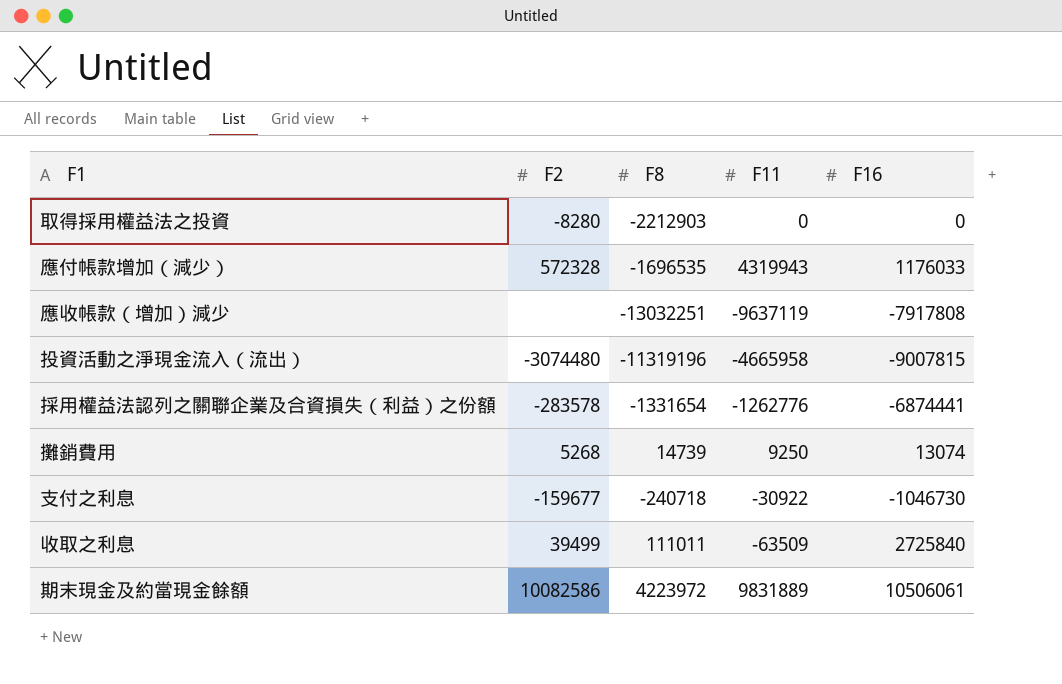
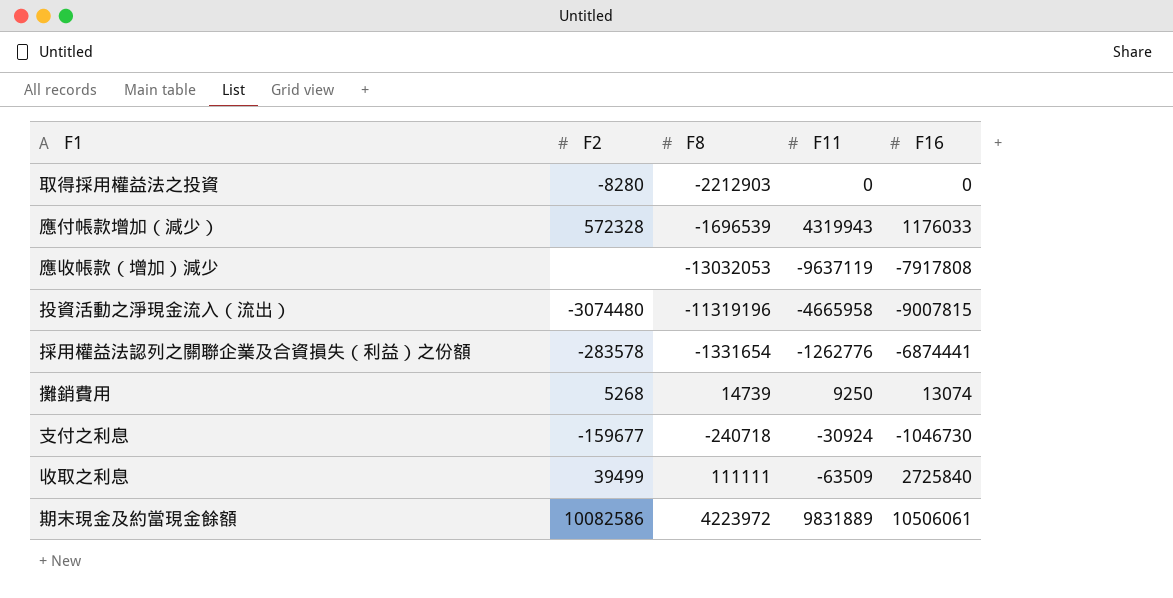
應付帳款增加（減少） | F8: -1696535 -> -1696539
應收帳款（增加）減少 | F8: -13032251 -> -13032053
支付之利息 | F11: -30922 -> -30924
收取之利息 | F8: 111011 -> 111111

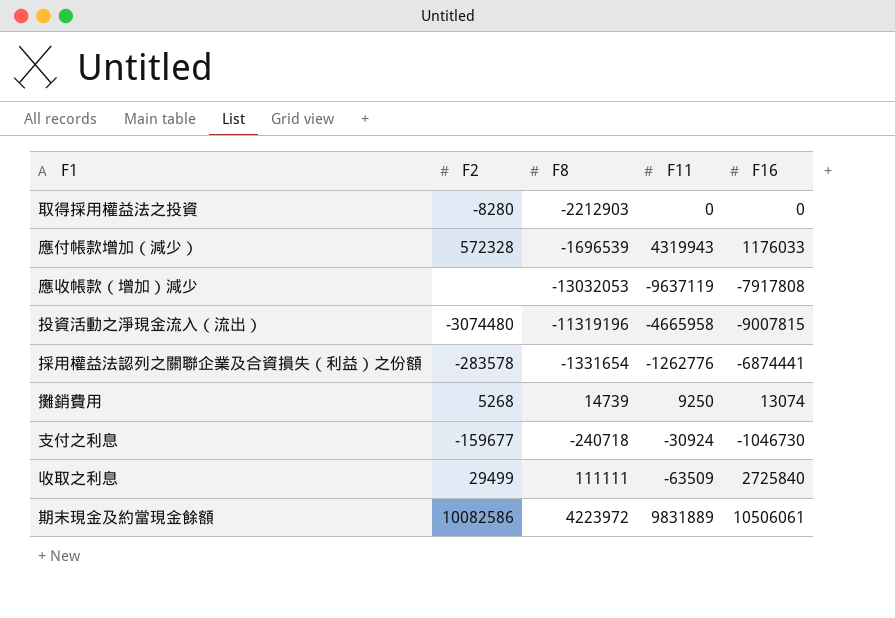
收取之利息 | F2: 39499 -> 29499

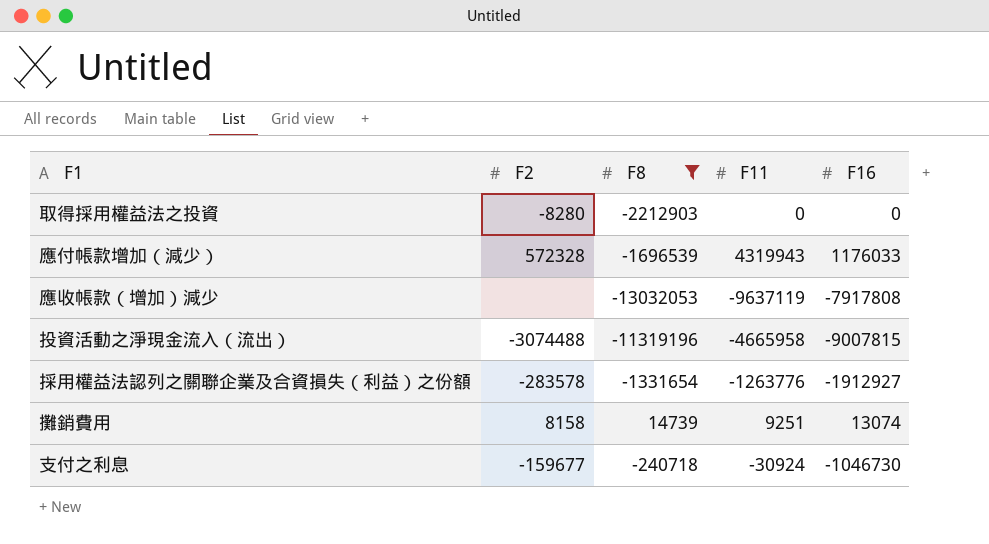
filter: none -> F8 <= 14739
投資活動之淨現金流入（流出） | F2: -3074480 -> -3074488
採用權益法認列之關聯企業及合資損失（利益）之份額 | F11: -1262776 -> -1263776
採用權益法認列之關聯企業及合資損失（利益）之份額 | F16: -6874441 -> -1912927
攤銷費用 | F2: 5268 -> 8158
攤銷費用 | F11: 9250 -> 9251

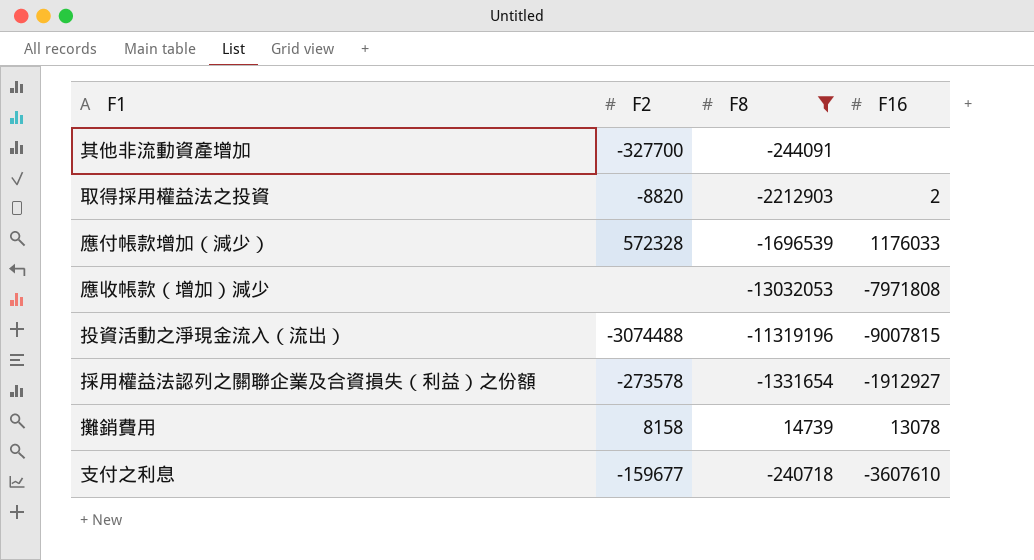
column F11 | position: 4 -> none
row 其他非流動資產增加: none -> -327700 | -244091 | none
取得採用權益法之投資 | F2: -8280 -> -8820
取得採用權益法之投資 | F16: 0 -> 2
應收帳款（增加）減少 | F16: -7917808 -> -7971808
採用權益法認列之關聯企業及合資損失（利益）之份額 | F2: -283578 -> -273578
攤銷費用 | F16: 13074 -> 13078
支付之利息 | F16: -1046730 -> -3607610

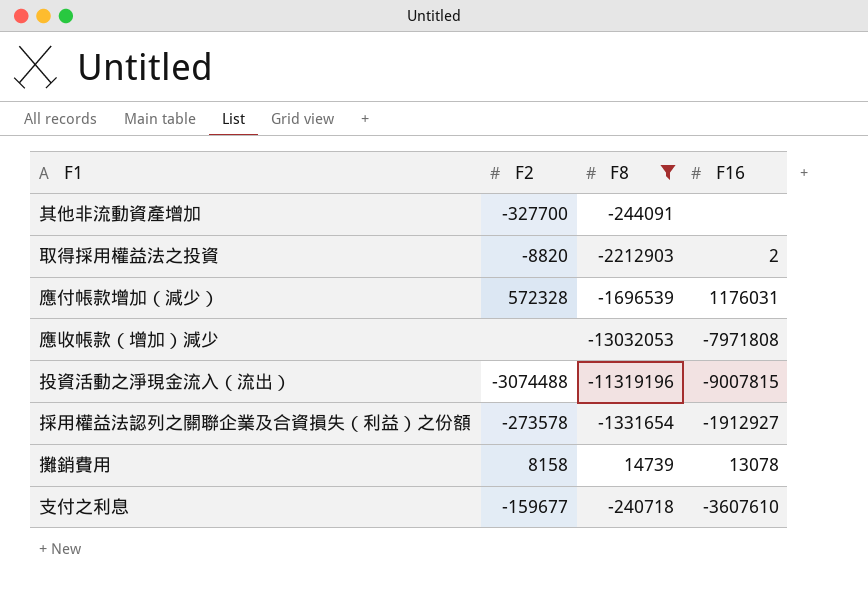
應付帳款增加（減少） | F16: 1176033 -> 1176031

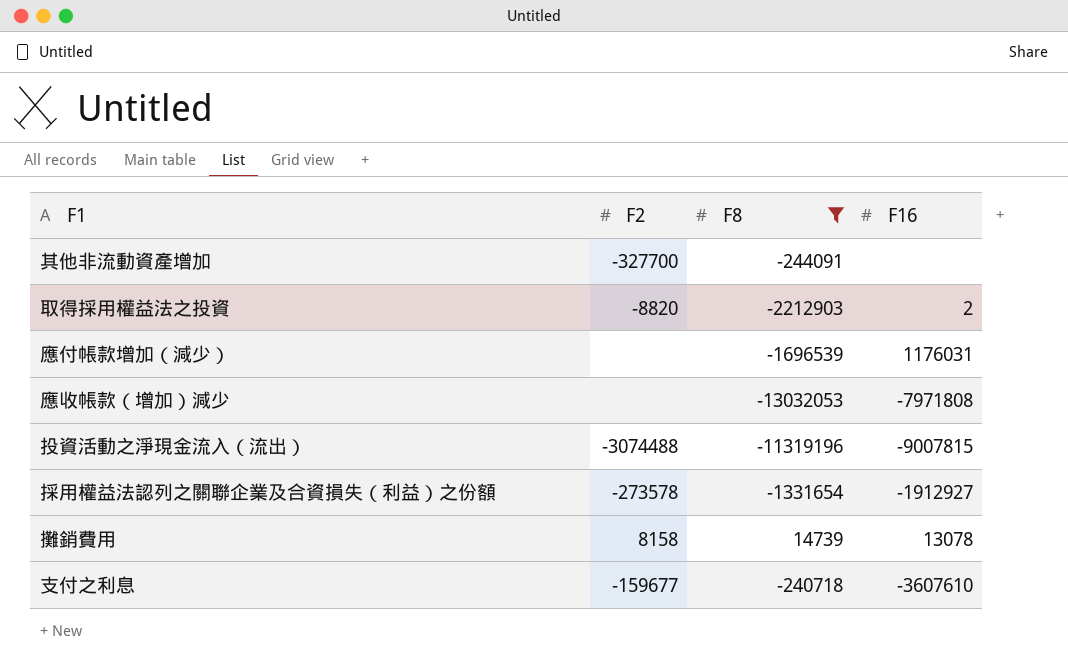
應付帳款增加（減少） | F2: 572328 -> none

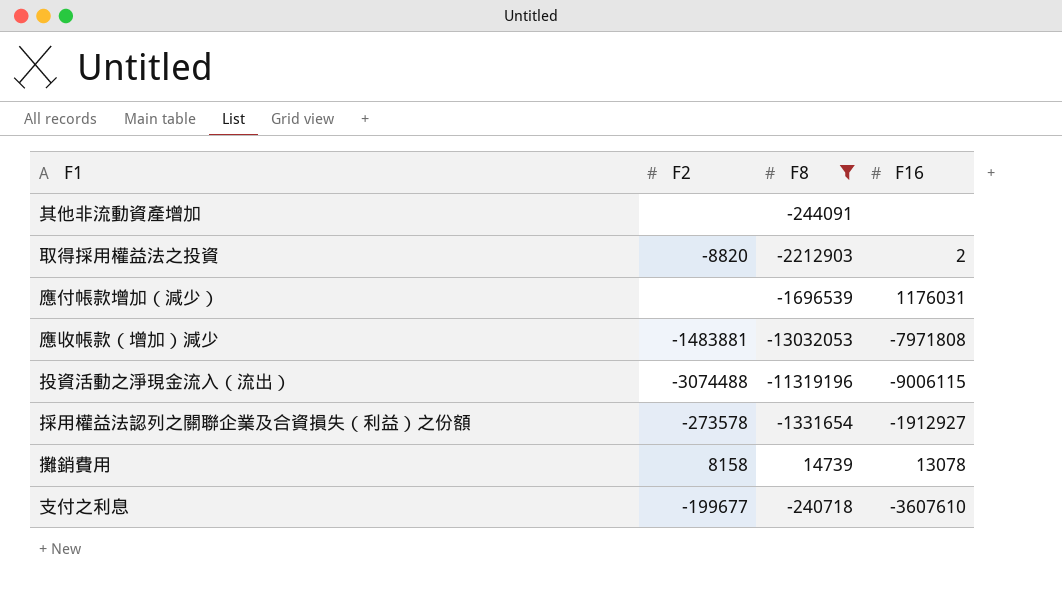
其他非流動資產增加 | F2: -327700 -> none
應收帳款（增加）減少 | F2: none -> -1483881
投資活動之淨現金流入（流出） | F16: -9007815 -> -9006115
支付之利息 | F2: -159677 -> -199677

